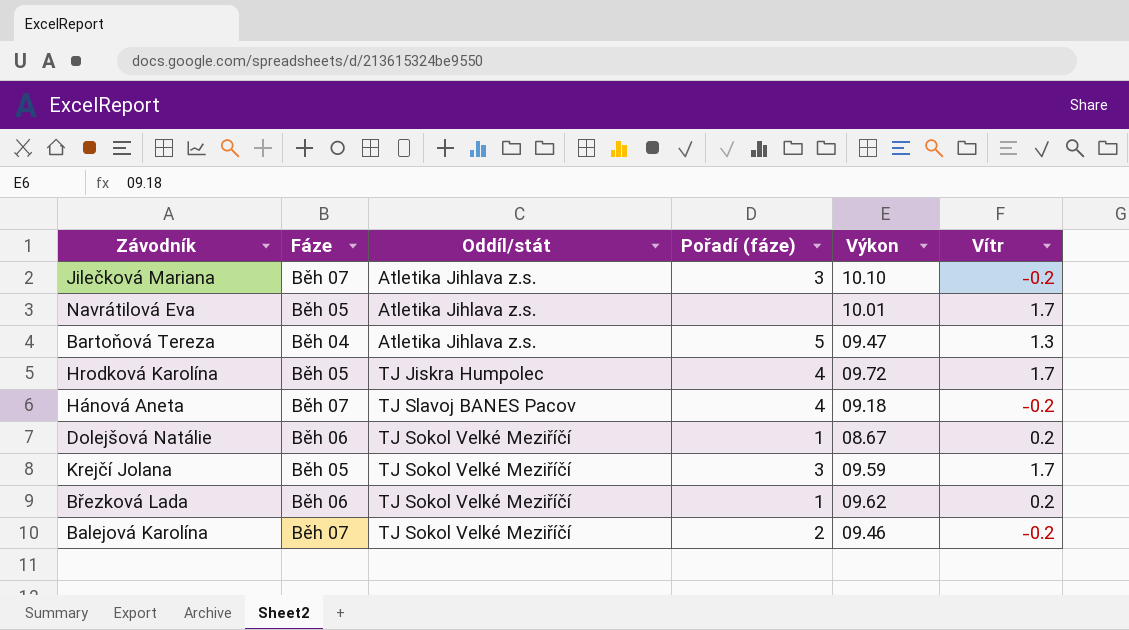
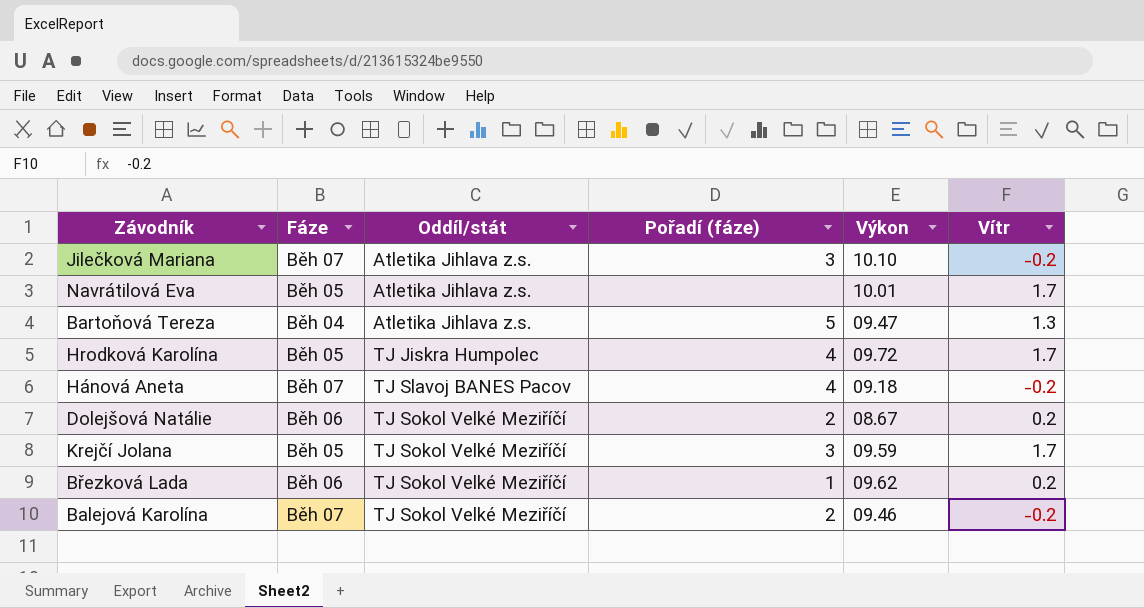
Dolejšová Natálie | Pořadí (fáze): 1 -> 2

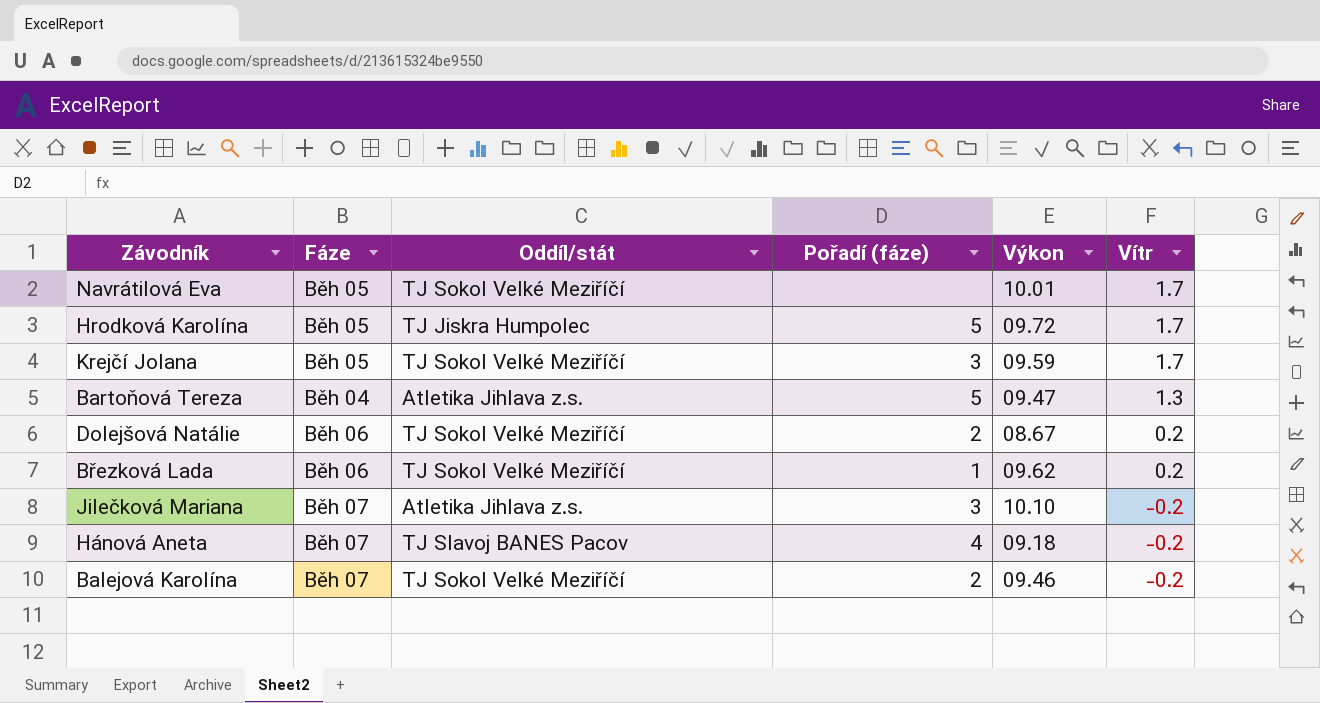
row order: Oddíl/stát ascending -> Vítr descending
Navrátilová Eva | Oddíl/stát: Atletika Jihlava z.s. -> TJ Sokol Velké Meziříčí
Hrodková Karolína | Pořadí (fáze): 4 -> 5

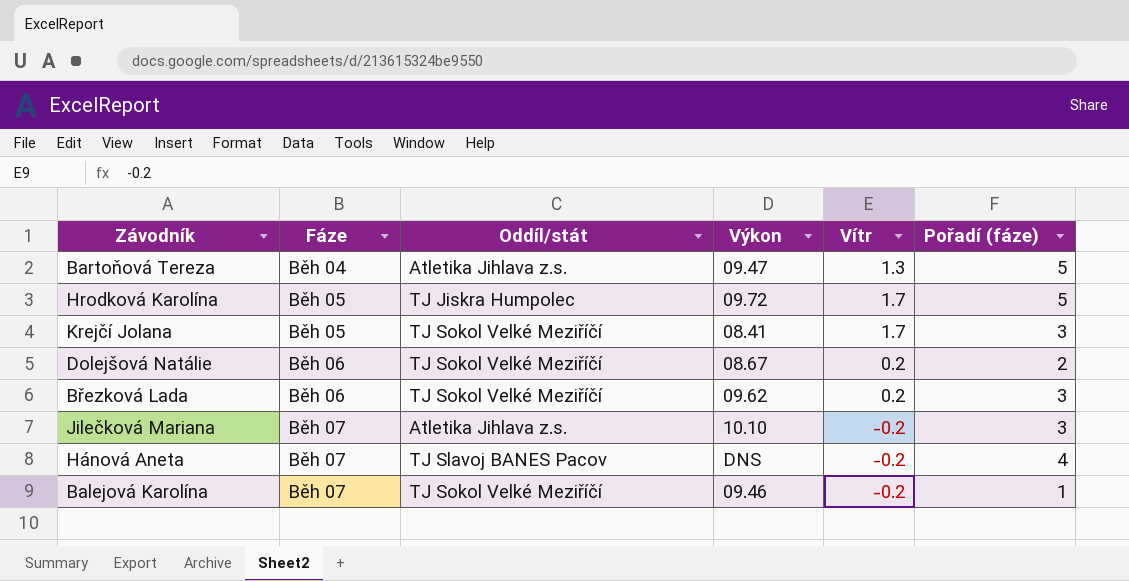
row order: Vítr descending -> Fáze ascending
column Pořadí (fáze) | position: 4 -> 6
row Navrátilová Eva: Běh 05 | TJ Sokol Velké Meziříčí | none | 10.01 | 1.7 -> none
Krejčí Jolana | Výkon: 09.59 -> 08.41
Březková Lada | Pořadí (fáze): 1 -> 3
Hánová Aneta | Výkon: 09.18 -> DNS
Balejová Karolína | Pořadí (fáze): 2 -> 1

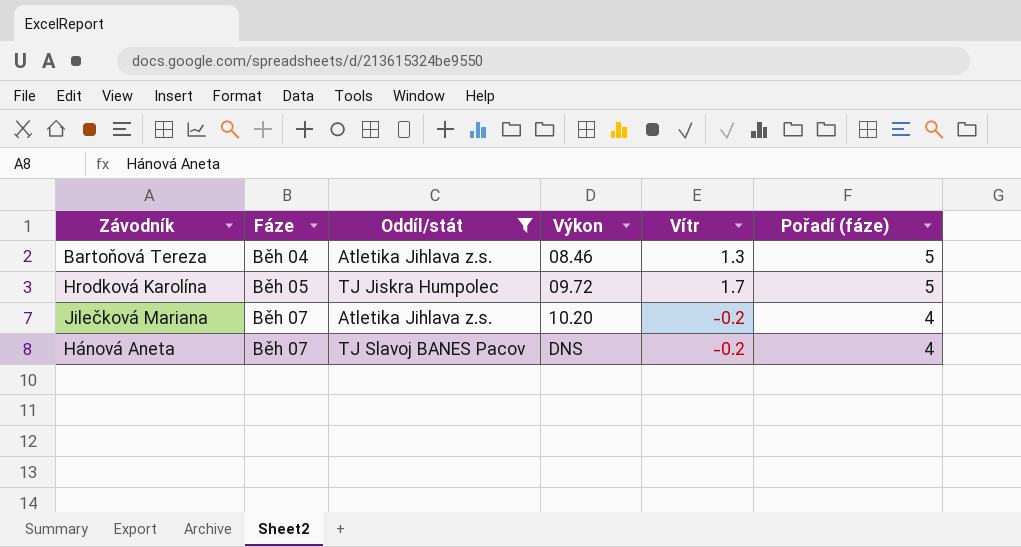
filter: none -> Oddíl/stát != TJ Sokol Velké Meziříčí
Bartoňová Tereza | Výkon: 09.47 -> 08.46
Jilečková Mariana | Výkon: 10.10 -> 10.20
Jilečková Mariana | Pořadí (fáze): 3 -> 4

